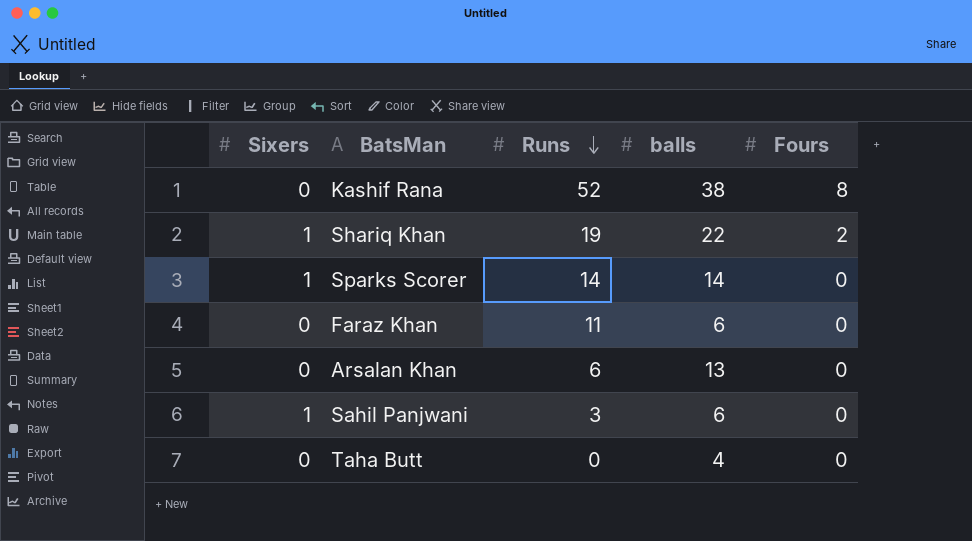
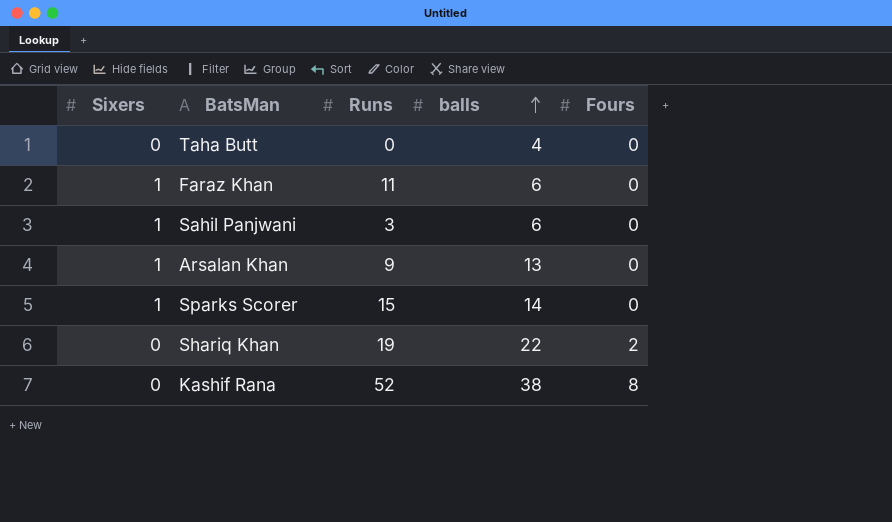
row order: Runs descending -> balls ascending
Faraz Khan | Sixers: 0 -> 1
Arsalan Khan | Sixers: 0 -> 1
Arsalan Khan | Runs: 6 -> 9
Sparks Scorer | Runs: 14 -> 15
Shariq Khan | Sixers: 1 -> 0

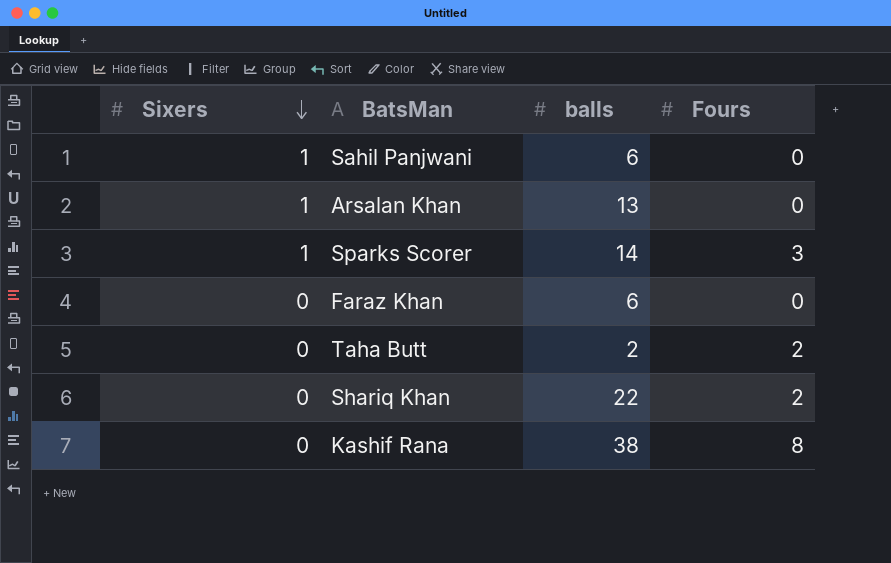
row order: balls ascending -> Sixers descending
column Runs | position: 3 -> none
Sparks Scorer | Fours: 0 -> 3
Faraz Khan | Sixers: 1 -> 0
Taha Butt | balls: 4 -> 2
Taha Butt | Fours: 0 -> 2

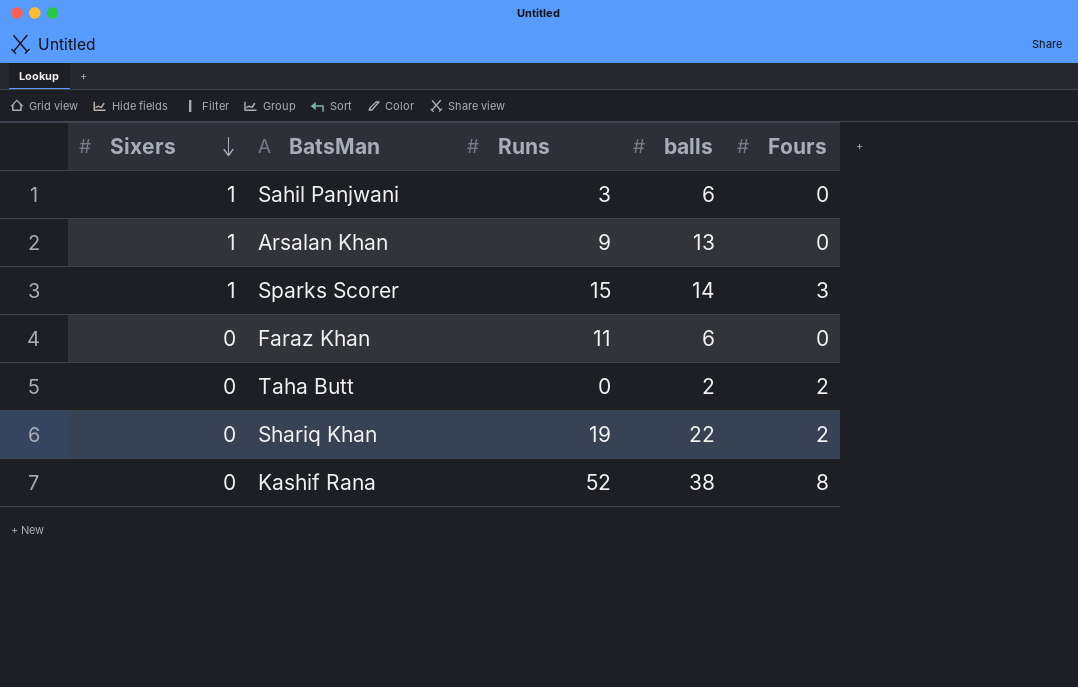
column Runs | position: none -> 3

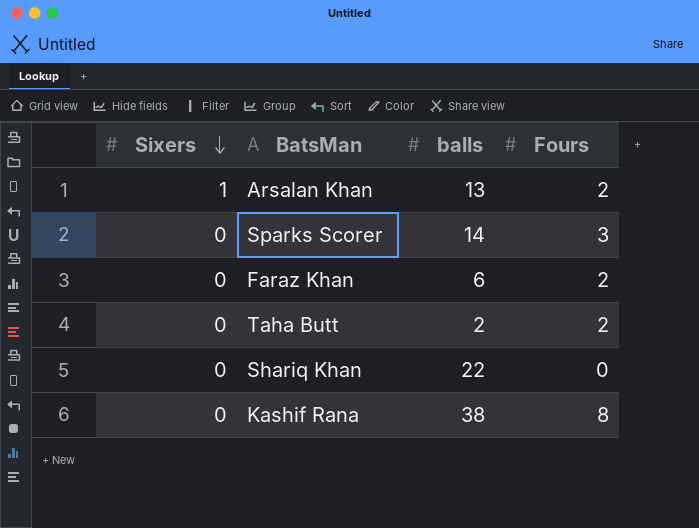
column Runs | position: 3 -> none
row Sahil Panjwani: 1 | 3 | 6 | 0 -> none
Arsalan Khan | Fours: 0 -> 2
Sparks Scorer | Sixers: 1 -> 0
Faraz Khan | Fours: 0 -> 2
Shariq Khan | Fours: 2 -> 0

